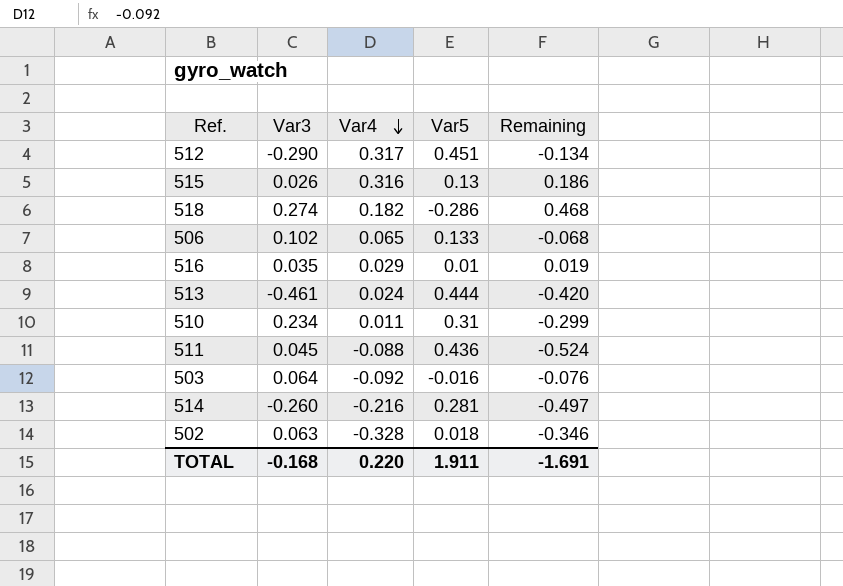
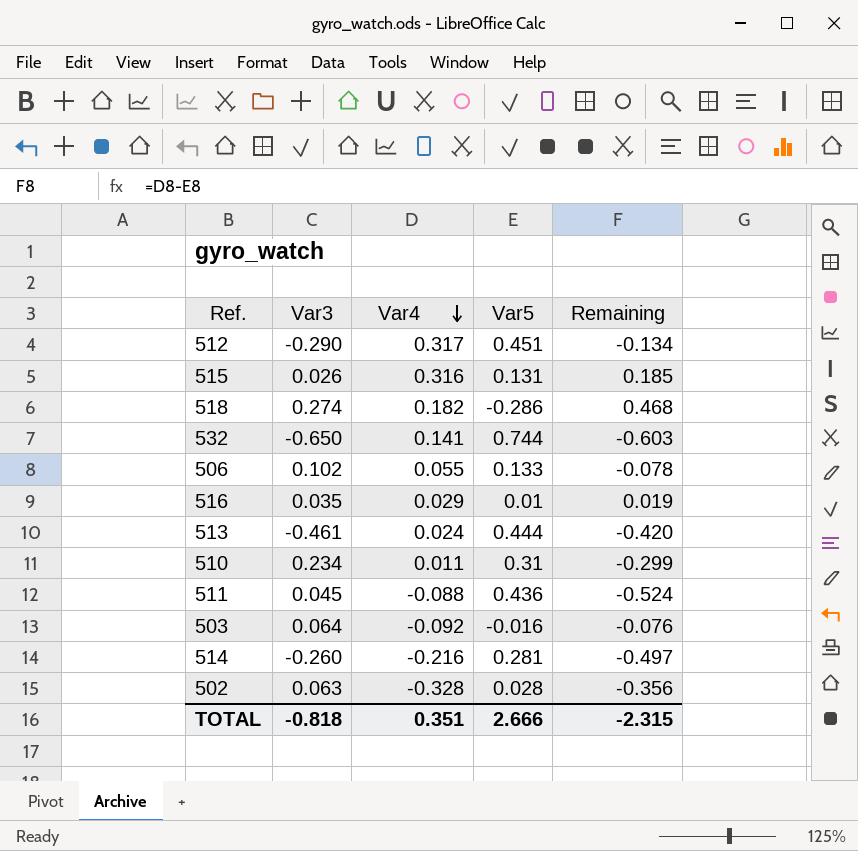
515 | Var5: 0.13 -> 0.131
515 | Remaining: 0.186 -> 0.185
row 532: none -> -0.650 | 0.141 | 0.744 | -0.603
506 | Var4: 0.065 -> 0.055
506 | Remaining: -0.068 -> -0.078
502 | Var5: 0.018 -> 0.028
502 | Remaining: -0.346 -> -0.356
TOTAL | Var3: -0.168 -> -0.818
TOTAL | Var4: 0.220 -> 0.351
TOTAL | Var5: 1.911 -> 2.666
TOTAL | Remaining: -1.691 -> -2.315

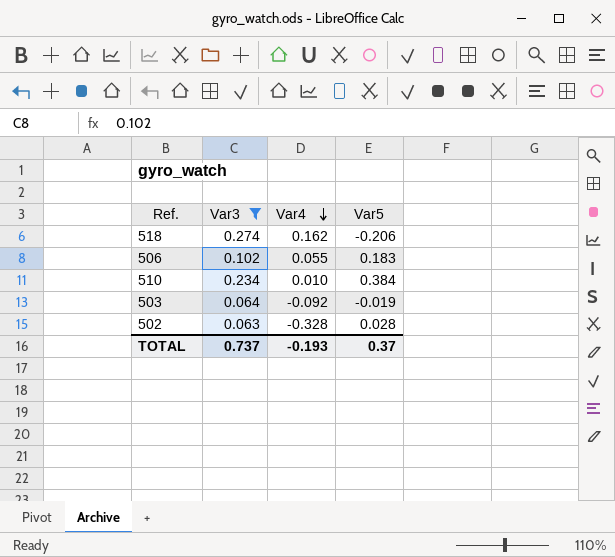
filter: none -> Var3 >= 0.063
column Remaining | formula: [Var4] - [Var5] -> none
518 | Var4: 0.182 -> 0.162
518 | Var5: -0.286 -> -0.206
506 | Var5: 0.133 -> 0.183
510 | Var4: 0.011 -> 0.010
510 | Var5: 0.31 -> 0.384
503 | Var5: -0.016 -> -0.019
TOTAL | Var3: -0.818 -> 0.737
TOTAL | Var4: 0.351 -> -0.193
TOTAL | Var5: 2.666 -> 0.37

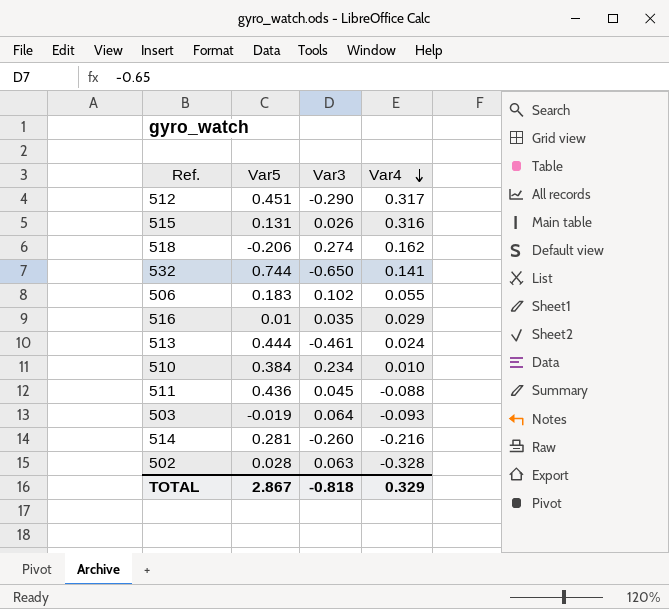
filter: Var3 >= 0.063 -> none
column Var5 | position: 4 -> 2
503 | Var4: -0.092 -> -0.093
TOTAL | Var5: 0.37 -> 2.867
TOTAL | Var3: 0.737 -> -0.818
TOTAL | Var4: -0.193 -> 0.329

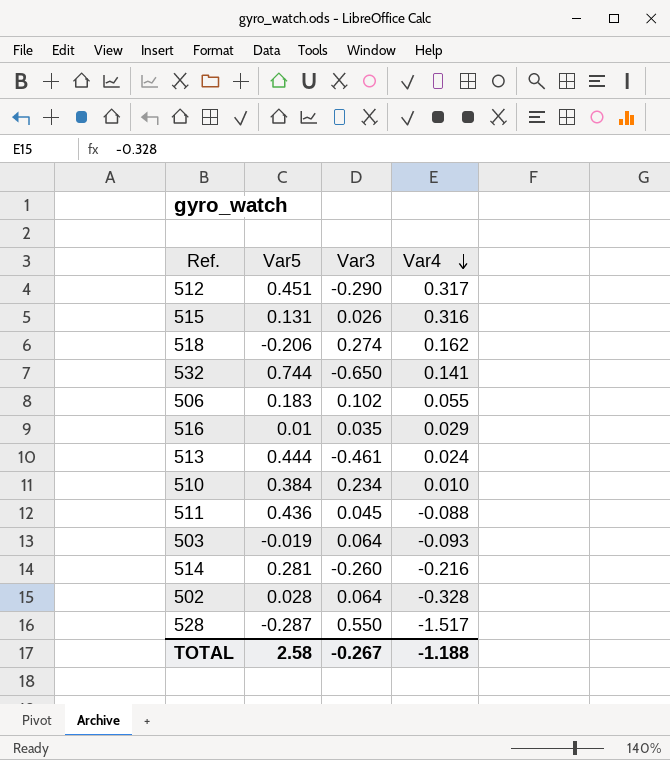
502 | Var3: 0.063 -> 0.064
row 528: none -> -0.287 | 0.550 | -1.517
TOTAL | Var5: 2.867 -> 2.58
TOTAL | Var3: -0.818 -> -0.267
TOTAL | Var4: 0.329 -> -1.188

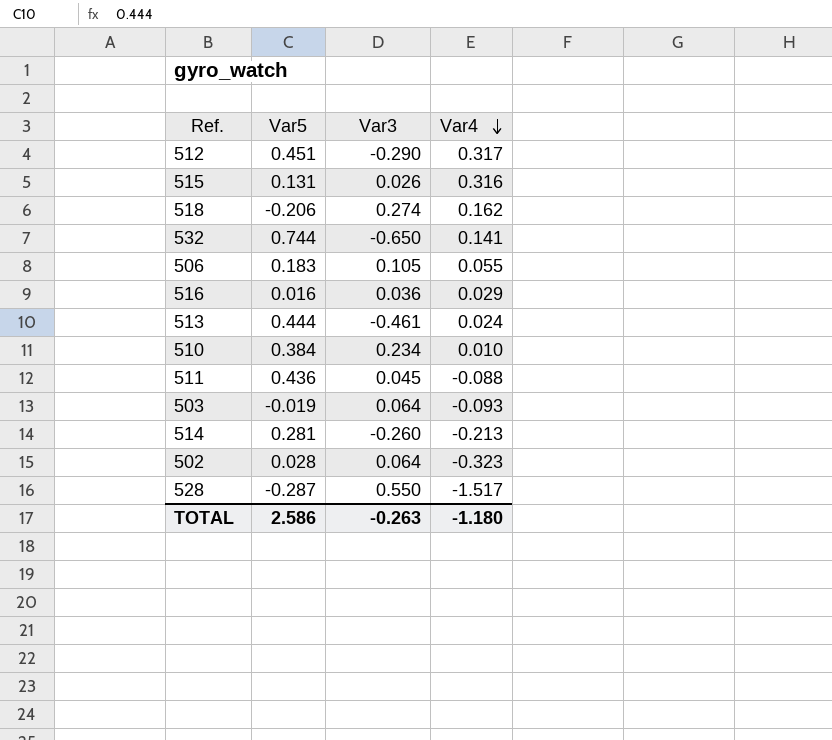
506 | Var3: 0.102 -> 0.105
516 | Var5: 0.01 -> 0.016
516 | Var3: 0.035 -> 0.036
514 | Var4: -0.216 -> -0.213
502 | Var4: -0.328 -> -0.323
TOTAL | Var5: 2.58 -> 2.586
TOTAL | Var3: -0.267 -> -0.263
TOTAL | Var4: -1.188 -> -1.180

